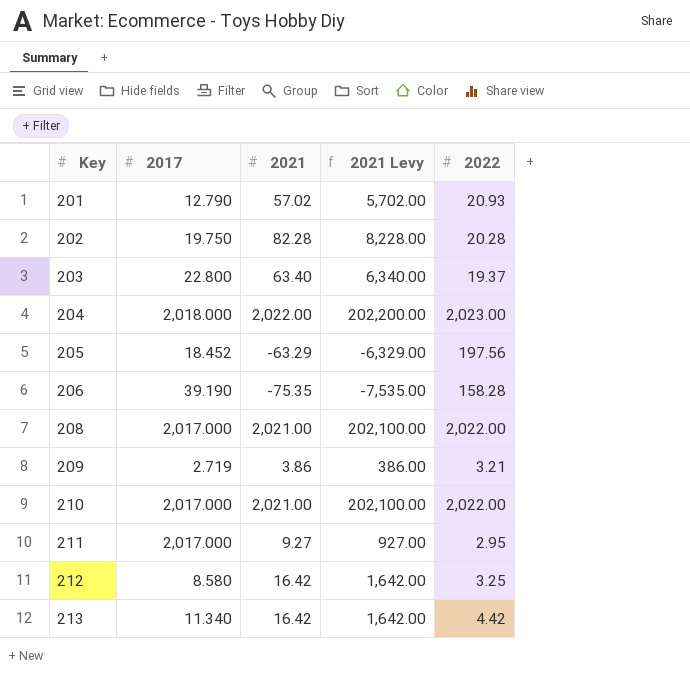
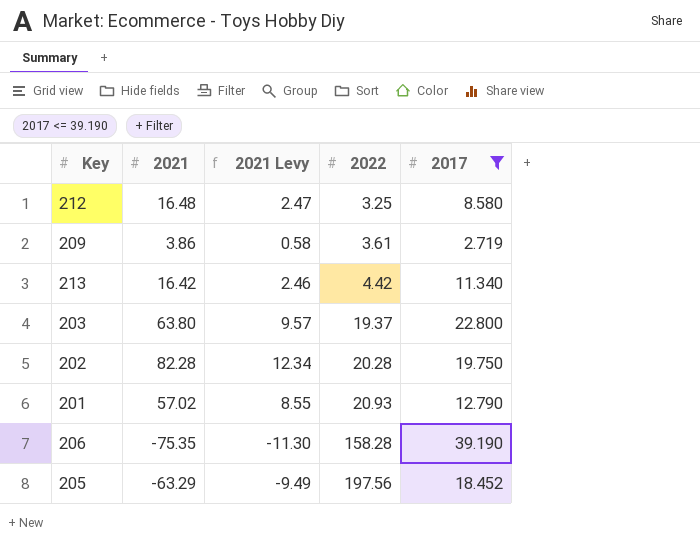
filter: none -> 2017 <= 39.190
row order: Key ascending -> 2022 ascending
column 2021 Levy | formula: [2021] * 100 -> [2021] * 0.15
column 2017 | position: 2 -> 5
212 | 2021: 16.42 -> 16.48
209 | 2022: 3.21 -> 3.61
203 | 2021: 63.40 -> 63.80

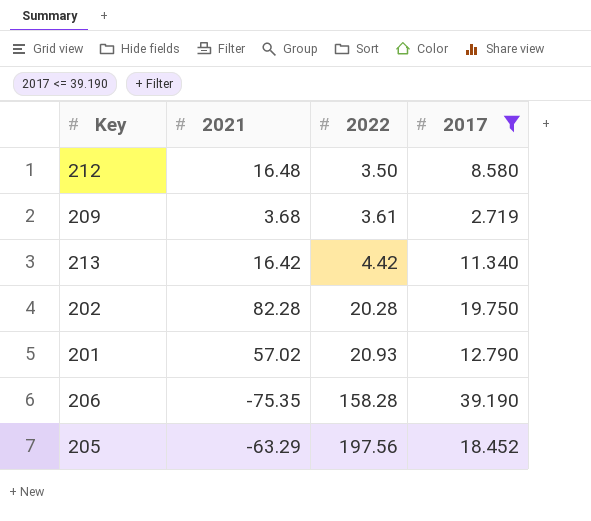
column 2021 Levy | formula: [2021] * 0.15 -> none
row 203: 63.80 | 9.57 | 19.37 | 22.800 -> none
212 | 2022: 3.25 -> 3.50
209 | 2021: 3.86 -> 3.68

